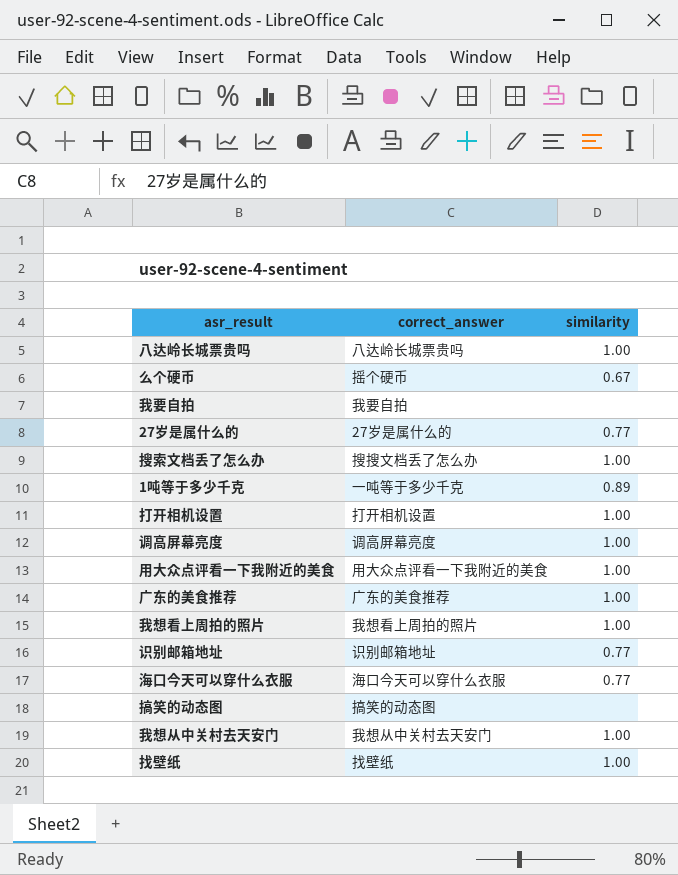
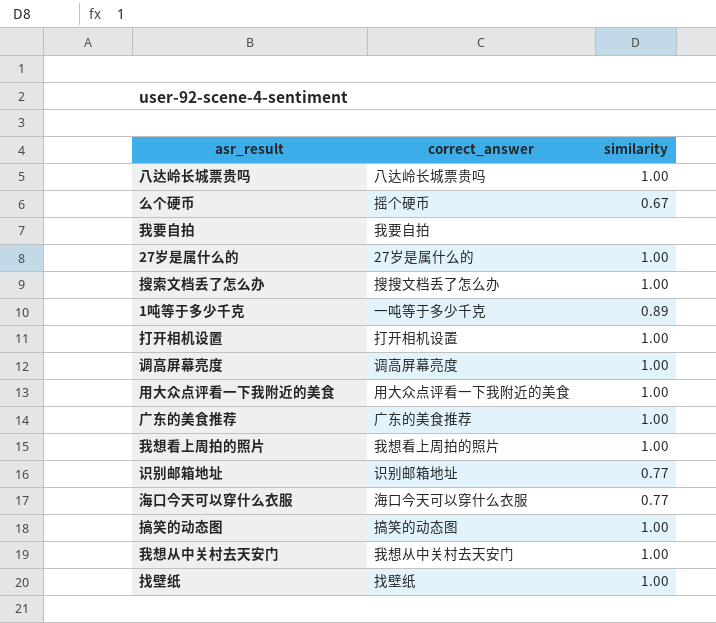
27岁是属什么的 | similarity: 0.77 -> 1.00
搞笑的动态图 | similarity: none -> 1.00

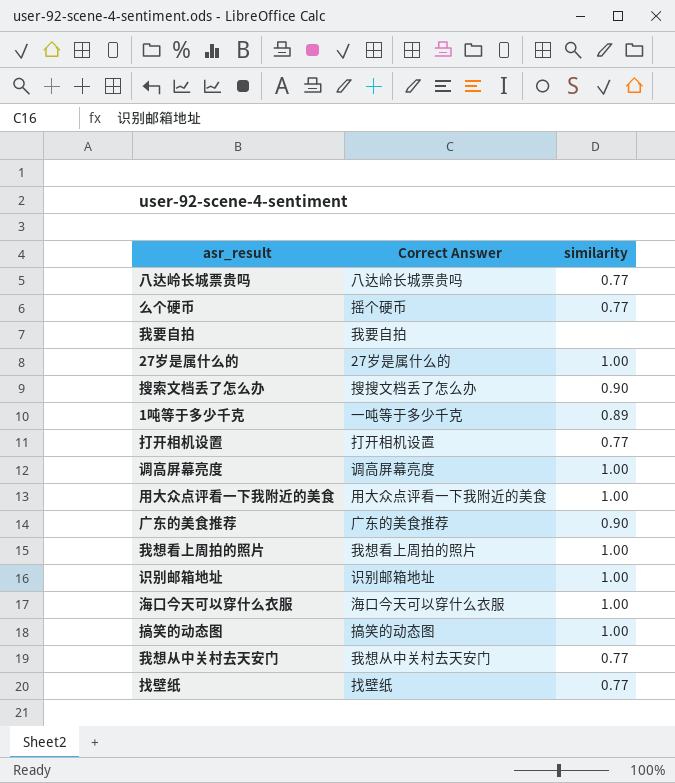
column name: correct_answer -> Correct Answer
八达岭长城票贵吗 | similarity: 1.00 -> 0.77
么个硬币 | similarity: 0.67 -> 0.77
搜索文档丢了怎么办 | similarity: 1.00 -> 0.90
打开相机设置 | similarity: 1.00 -> 0.77
广东的美食推荐 | similarity: 1.00 -> 0.90
识别邮箱地址 | similarity: 0.77 -> 1.00
海口今天可以穿什么衣服 | similarity: 0.77 -> 1.00
我想从中关村去天安门 | similarity: 1.00 -> 0.77
找壁纸 | similarity: 1.00 -> 0.77

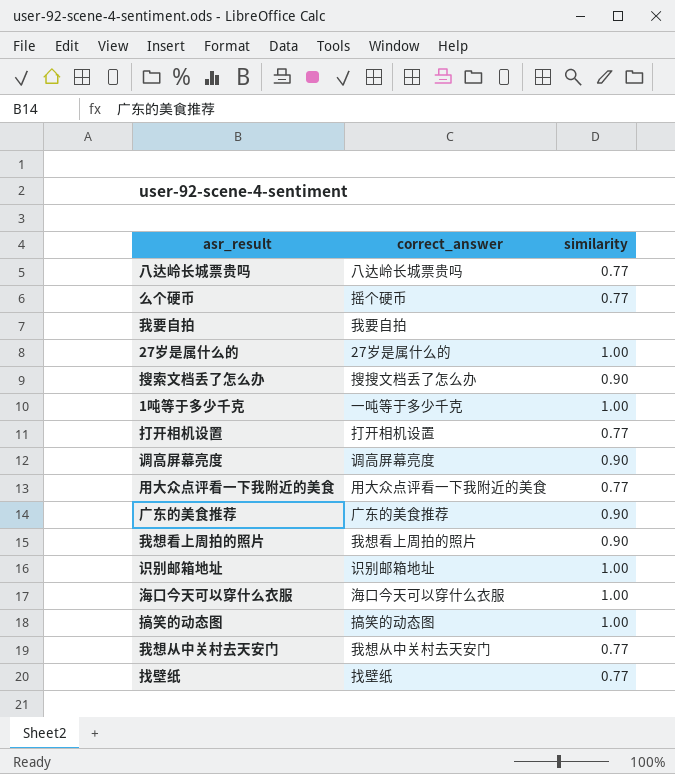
column name: Correct Answer -> correct_answer
1吨等于多少千克 | similarity: 0.89 -> 1.00
调高屏幕亮度 | similarity: 1.00 -> 0.90
用大众点评看一下我附近的美食 | similarity: 1.00 -> 0.77
我想看上周拍的照片 | similarity: 1.00 -> 0.90

